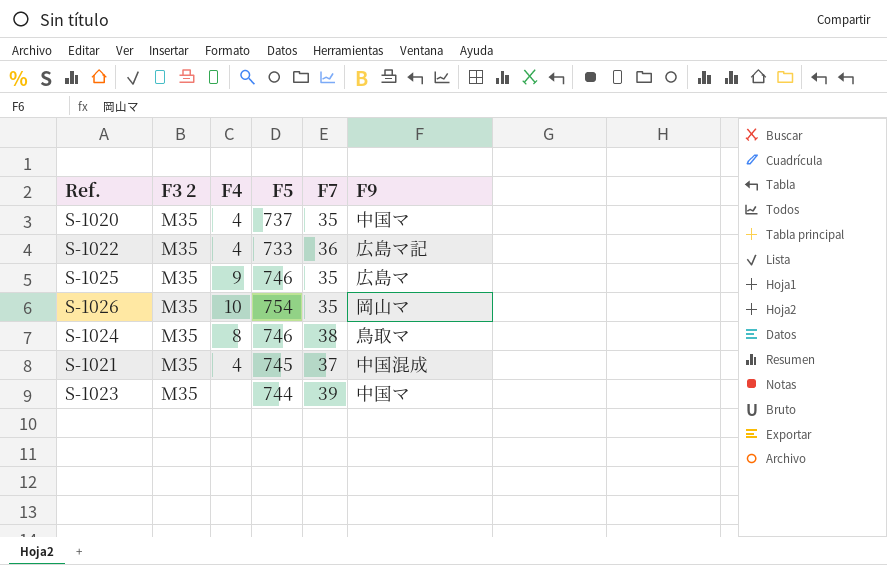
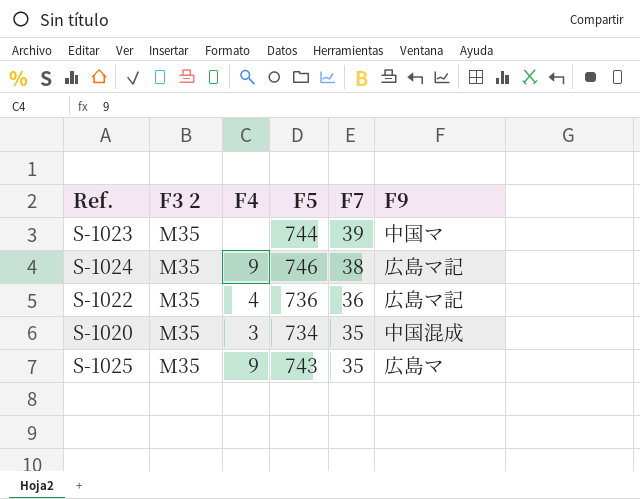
row order: none -> F7 descending
row S-1026: M35 | 10 | 754 | 35 | 岡山マ -> none
row S-1021: M35 | 4 | 745 | 37 | 中国混成 -> none
S-1024 | F4: 8 -> 9
S-1024 | F9: 鳥取マ -> 広島マ記
S-1022 | F5: 733 -> 736
S-1020 | F4: 4 -> 3
S-1020 | F5: 737 -> 734
S-1020 | F9: 中国マ -> 中国混成
S-1025 | F5: 746 -> 743

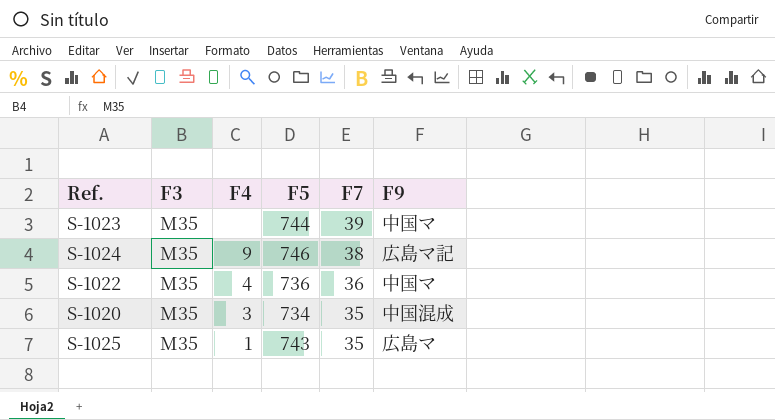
column name: F3 2 -> F3
S-1022 | F9: 広島マ記 -> 中国マ
S-1025 | F4: 9 -> 1

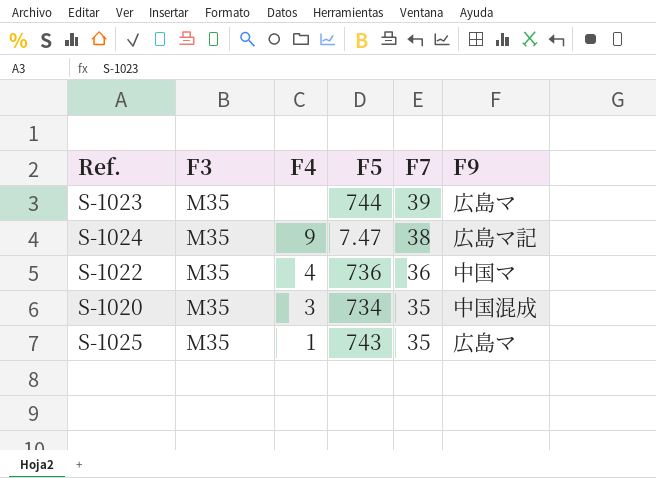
S-1023 | F9: 中国マ -> 広島マ
S-1024 | F5: 746 -> 7.47

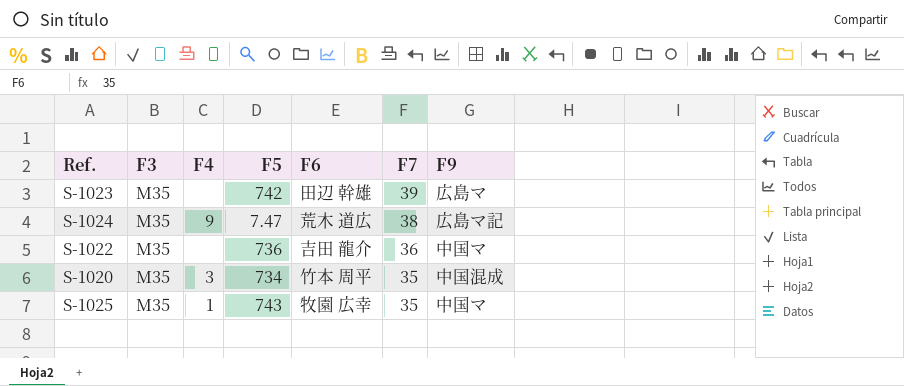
column F6 | position: none -> 5
S-1023 | F5: 744 -> 742
S-1022 | F4: 4 -> none
S-1025 | F9: 広島マ -> 中国マ

